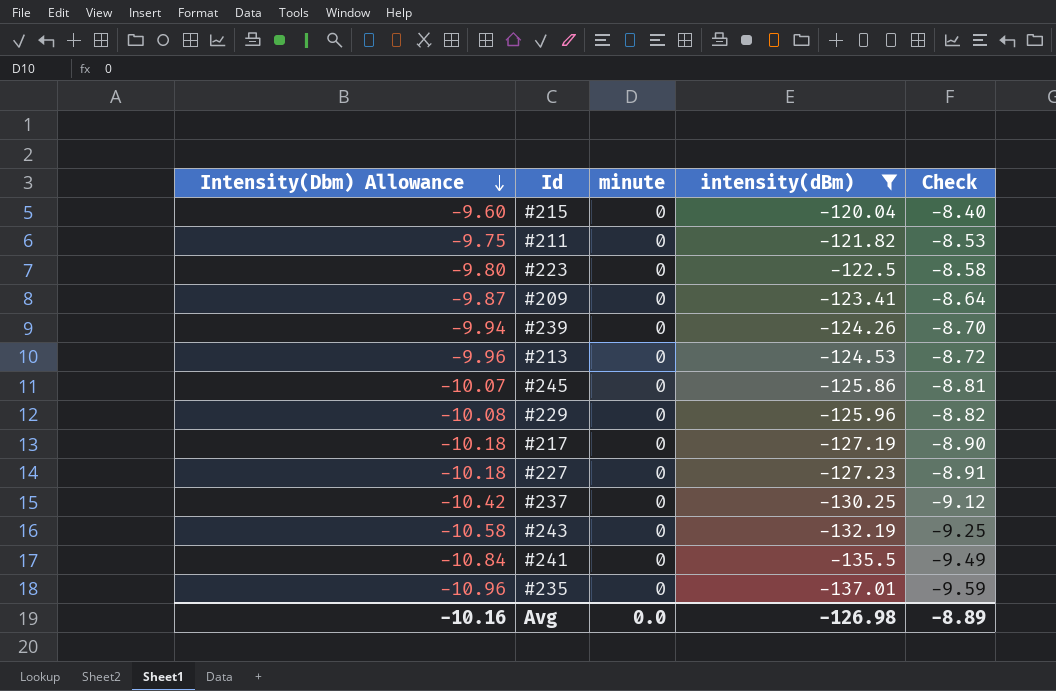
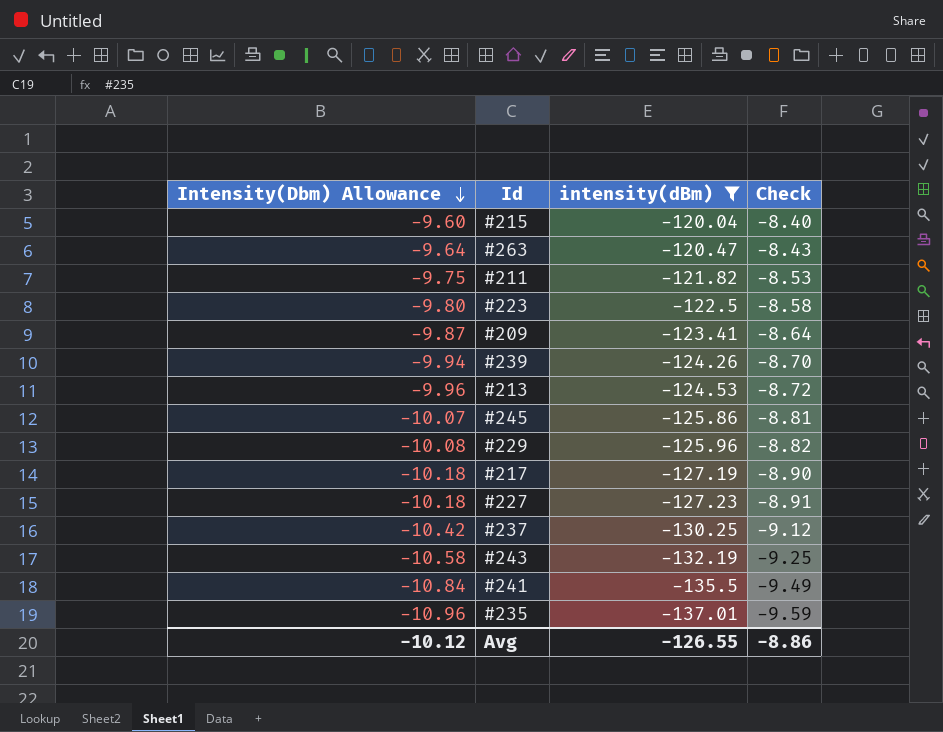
column minute | position: 3 -> none
row #263: none -> -9.64 | -120.47 | -8.43
Avg | Intensity(Dbm) Allowance: -10.16 -> -10.12
Avg | intensity(dBm): -126.98 -> -126.55
Avg | Check: -8.89 -> -8.86

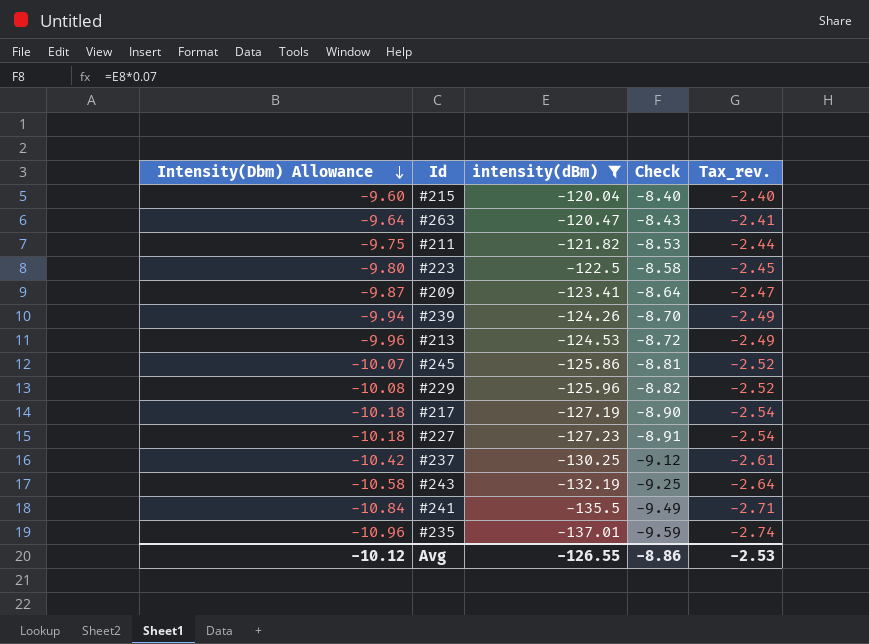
column Tax_rev. | formula: none -> [intensity(dBm)] * 0.02

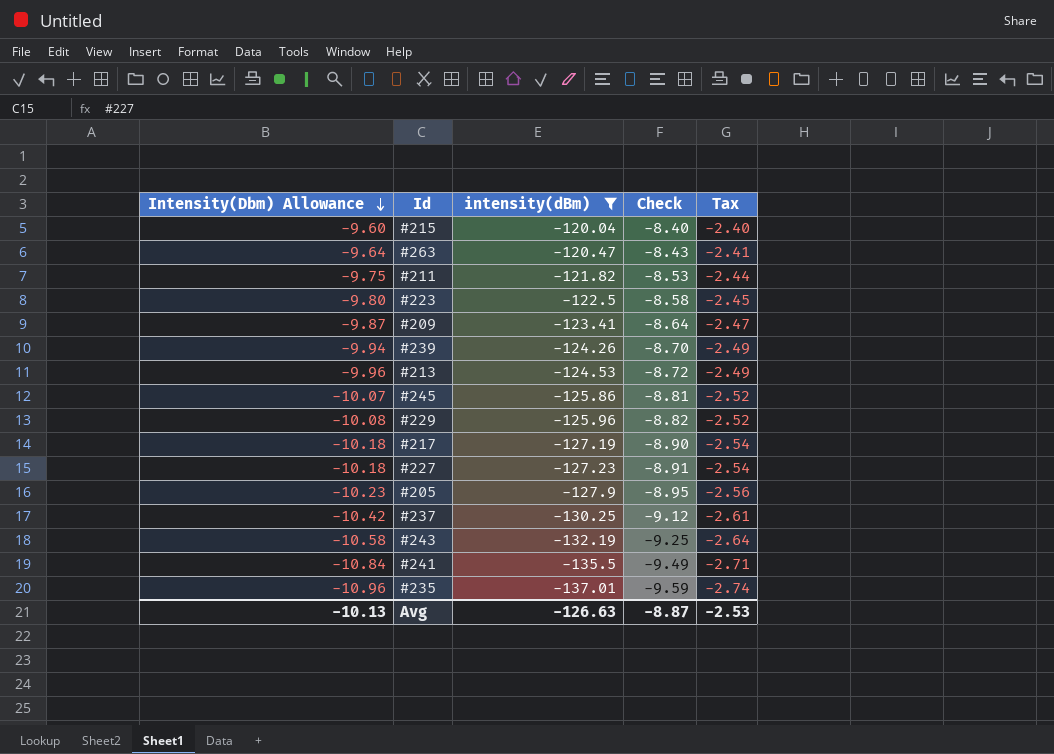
column name: Tax_rev. -> Tax
row #205: none -> -10.23 | -127.9 | -8.95 | -2.56
Avg | Intensity(Dbm) Allowance: -10.12 -> -10.13
Avg | intensity(dBm): -126.55 -> -126.63
Avg | Check: -8.86 -> -8.87

